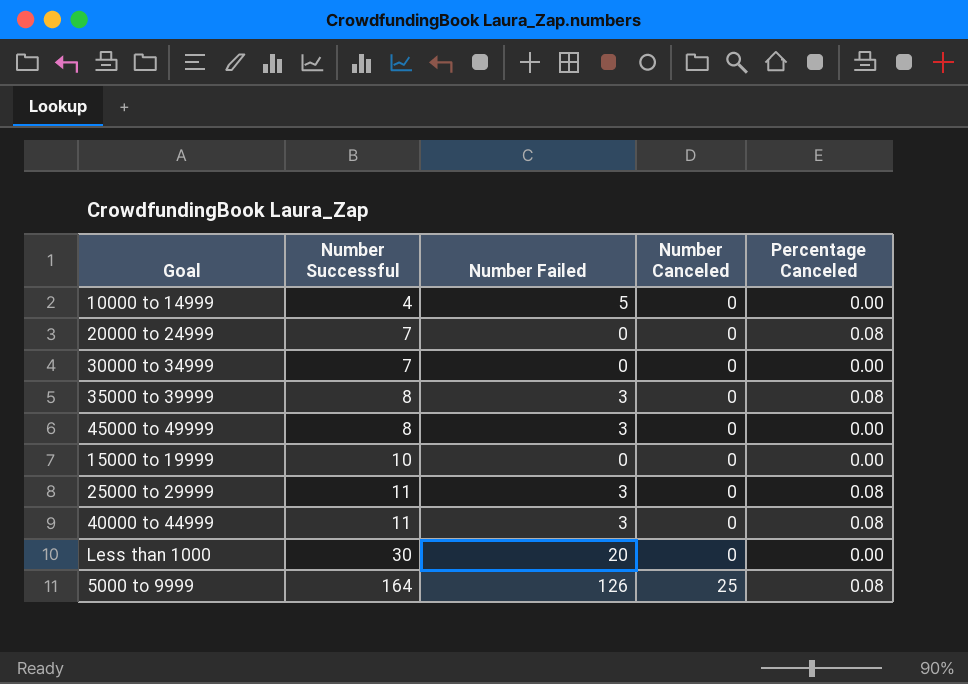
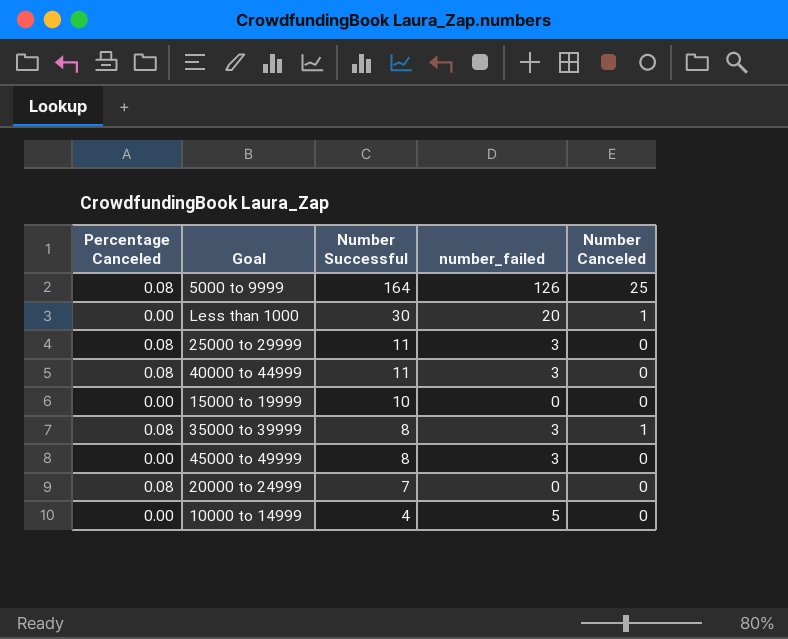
row order: Number Successful ascending -> Number Successful descending
column Percentage Canceled | position: 5 -> 1
column name: Number Failed -> number_failed
row 30000 to 34999: 7 | 0 | 0 | 0.00 -> none
Less than 1000 | Number Canceled: 0 -> 1
35000 to 39999 | Number Canceled: 0 -> 1

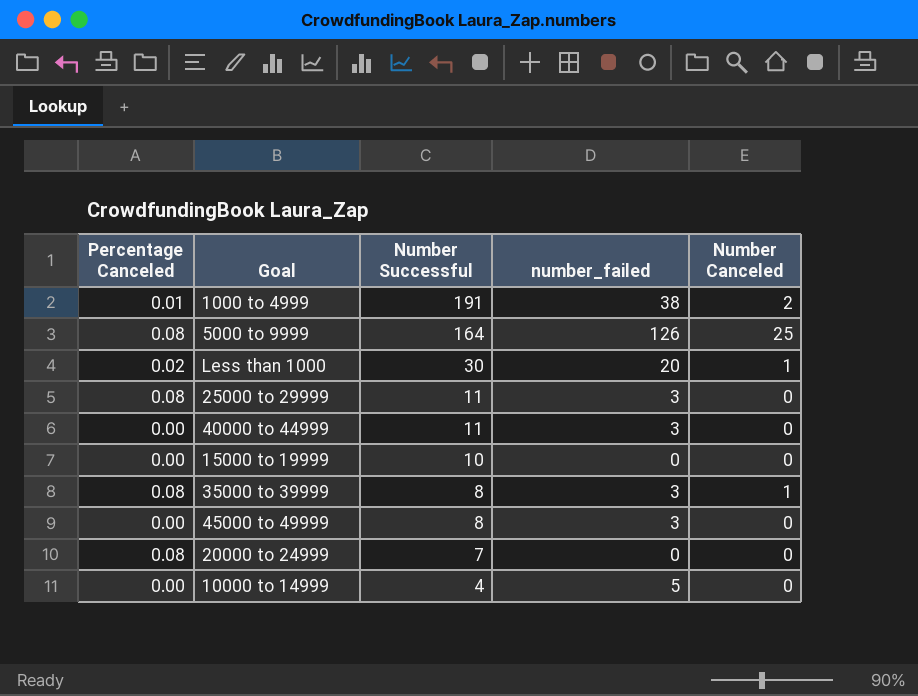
row 1000 to 4999: none -> 0.01 | 191 | 38 | 2
Less than 1000 | Percentage Canceled: 0.00 -> 0.02
40000 to 44999 | Percentage Canceled: 0.08 -> 0.00

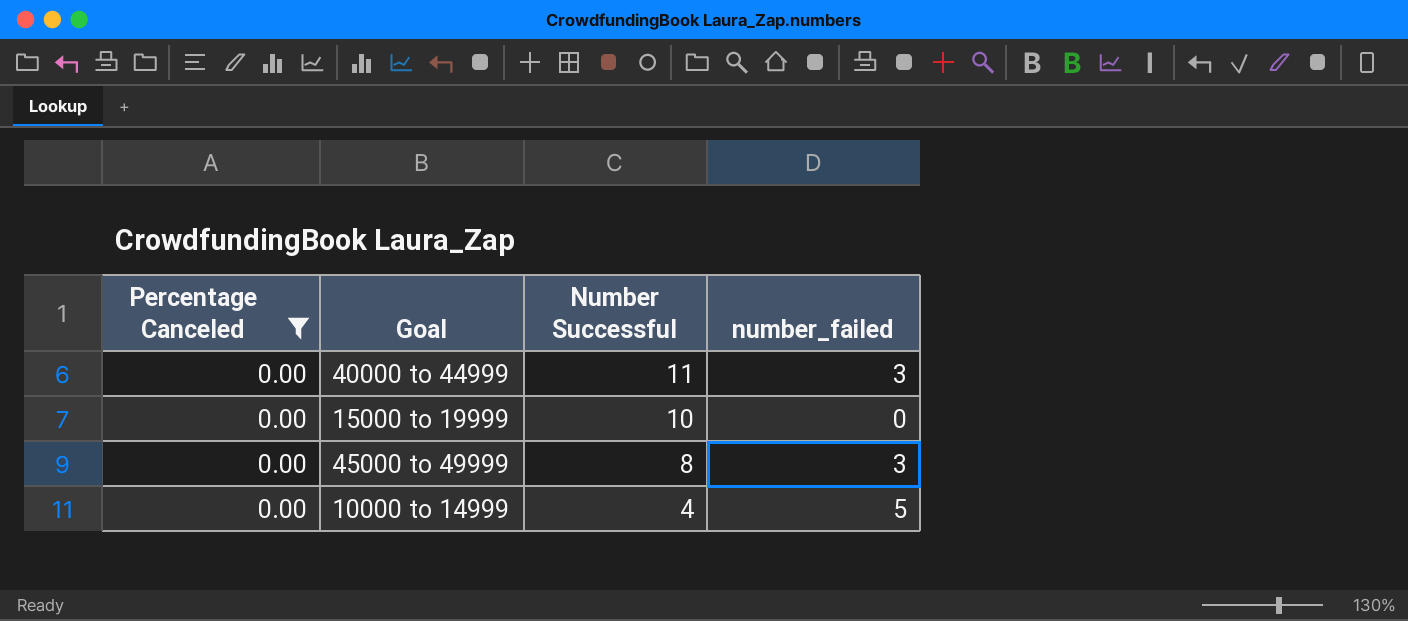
filter: none -> Percentage Canceled = 0.00
column Number Canceled | position: 5 -> none

